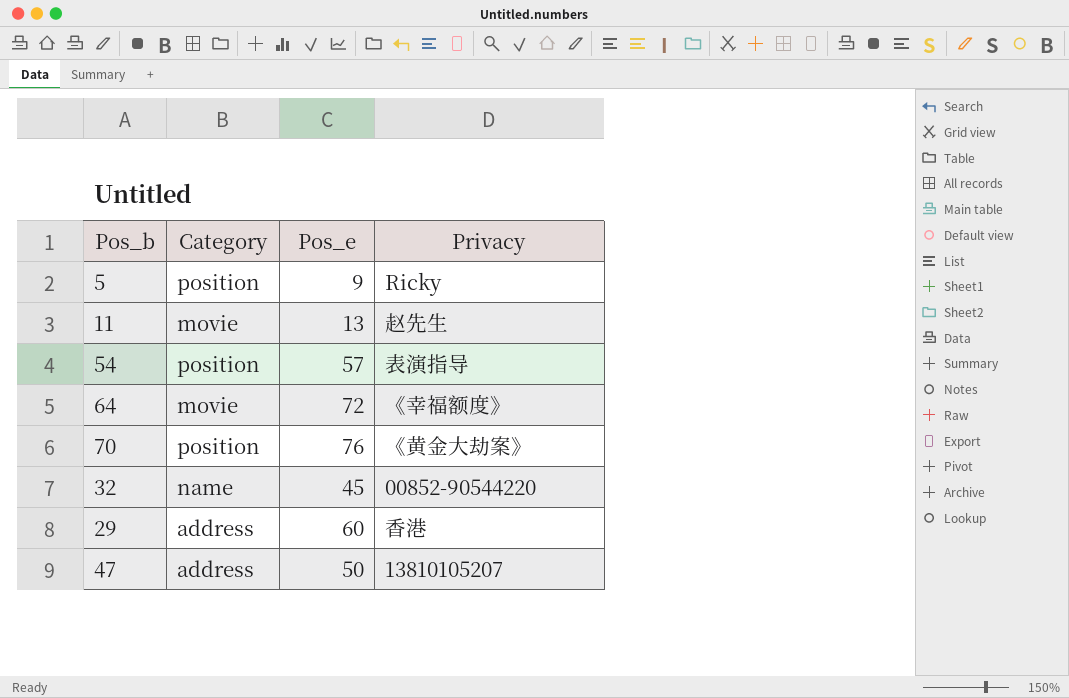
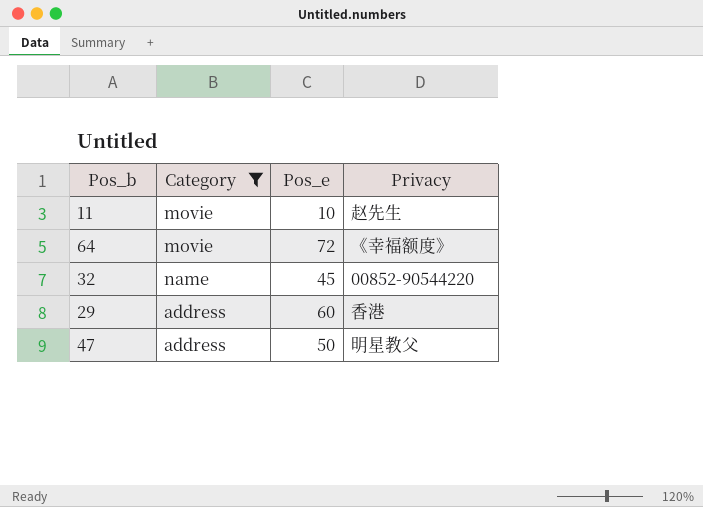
filter: none -> Category != position
11 | Pos_e: 13 -> 10
47 | Privacy: 13810105207 -> 明星教父

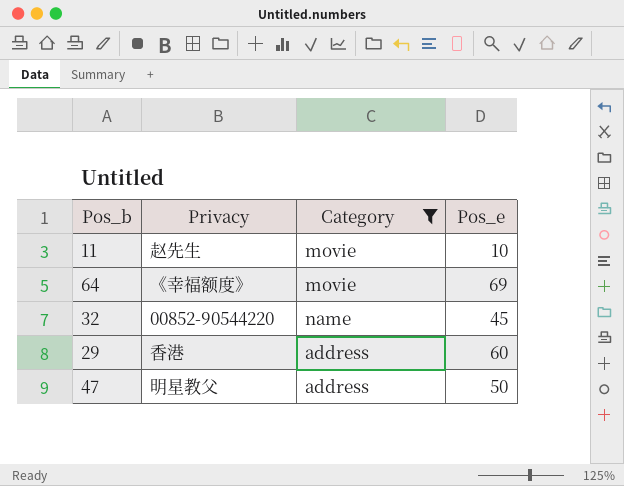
column Privacy | position: 4 -> 2
64 | Pos_e: 72 -> 69

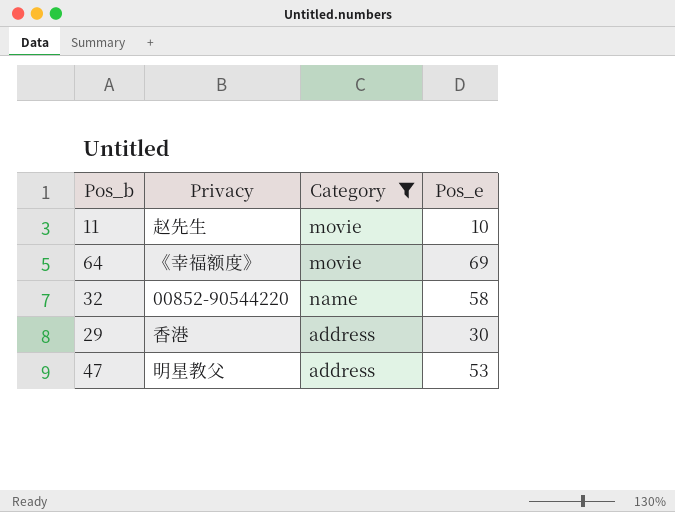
32 | Pos_e: 45 -> 58
29 | Pos_e: 60 -> 30
47 | Pos_e: 50 -> 53

